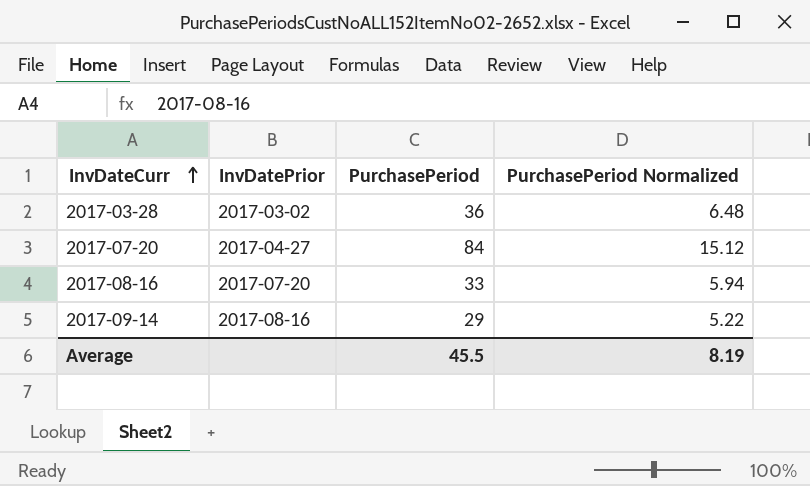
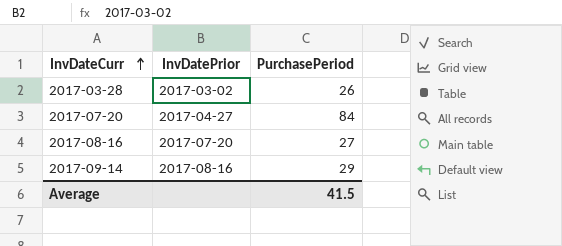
column PurchasePeriod Normalized | formula: [PurchasePeriod] * 0.18 -> none
2017-03-28 | PurchasePeriod: 36 -> 26
2017-08-16 | PurchasePeriod: 33 -> 27
Average | PurchasePeriod: 45.5 -> 41.5

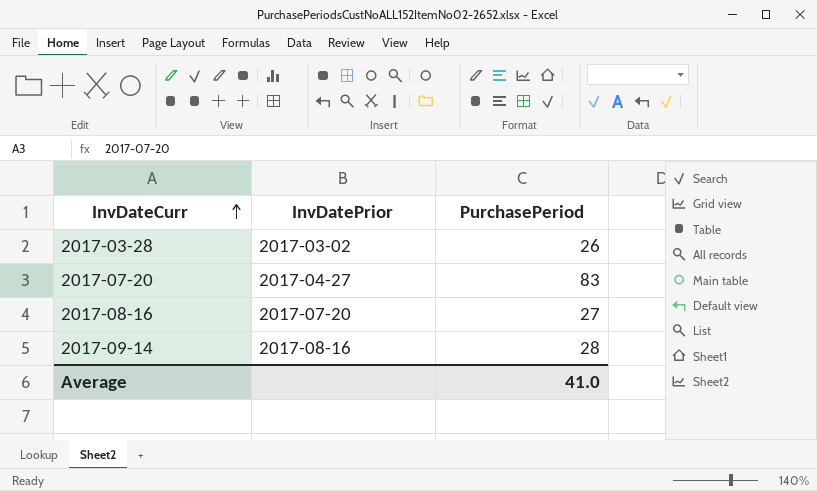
2017-07-20 | PurchasePeriod: 84 -> 83
2017-09-14 | PurchasePeriod: 29 -> 28
Average | PurchasePeriod: 41.5 -> 41.0

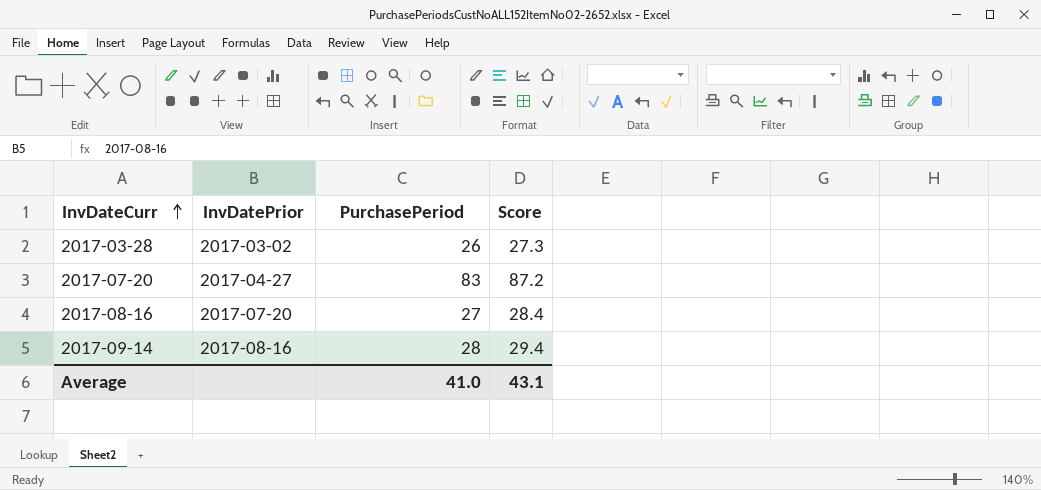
column Score | formula: none -> [PurchasePeriod] * 1.05

